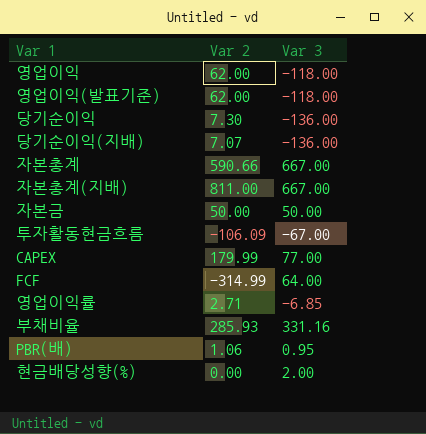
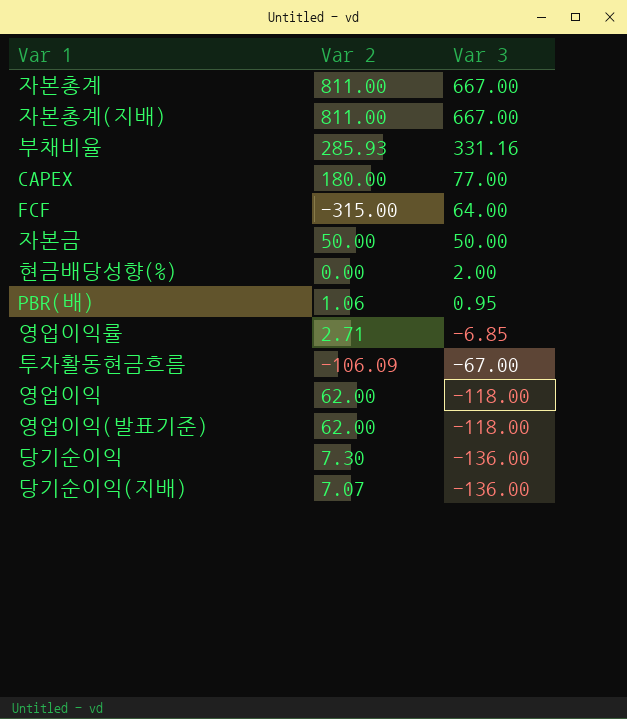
row order: none -> Var 3 descending
자본총계 | Var 2: 590.66 -> 811.00
CAPEX | Var 2: 179.99 -> 180.00
FCF | Var 2: -314.99 -> -315.00

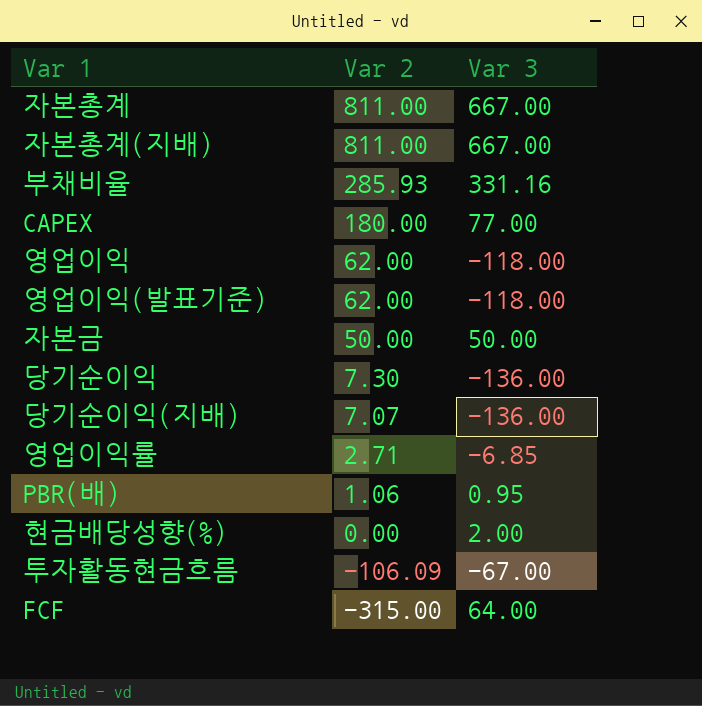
row order: Var 3 descending -> Var 2 descending

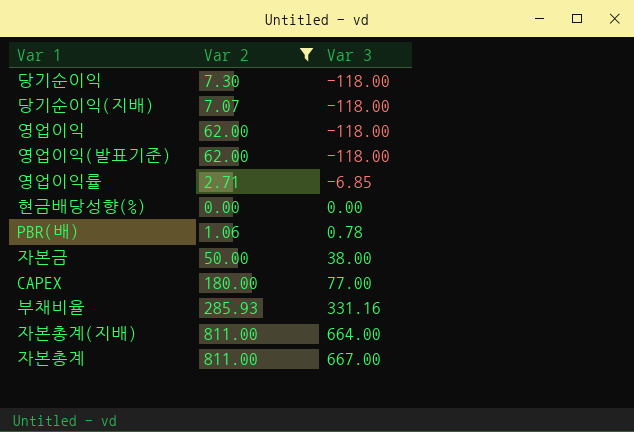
filter: none -> Var 2 >= 0.00
row order: Var 2 descending -> Var 3 ascending
당기순이익 | Var 3: -136.00 -> -118.00
당기순이익(지배) | Var 3: -136.00 -> -118.00
현금배당성향(%) | Var 3: 2.00 -> 0.00
PBR(배) | Var 3: 0.95 -> 0.78
자본금 | Var 3: 50.00 -> 38.00
자본총계(지배) | Var 3: 667.00 -> 664.00

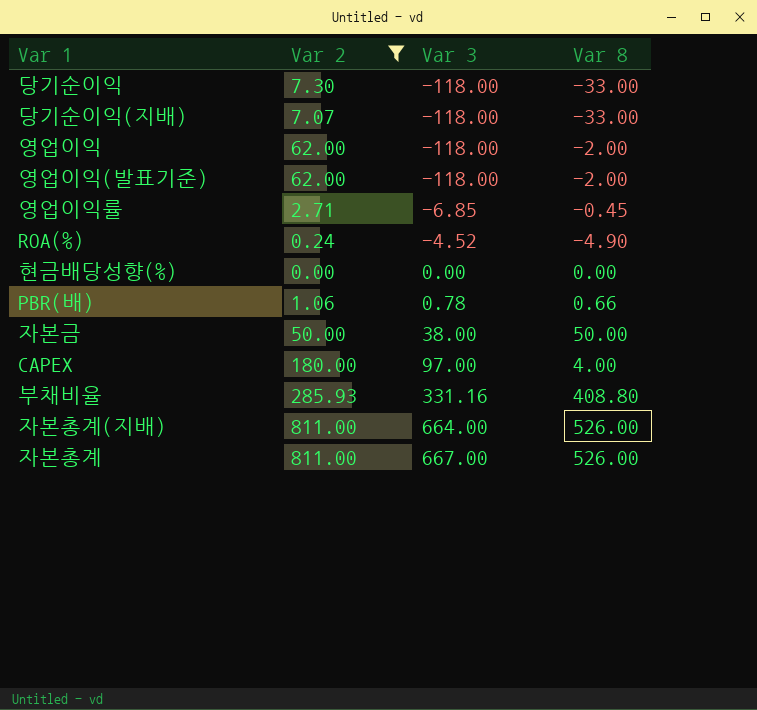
column Var 8 | position: none -> 4
row ROA(%): none -> 0.24 | -4.52 | -4.90
CAPEX | Var 3: 77.00 -> 97.00

